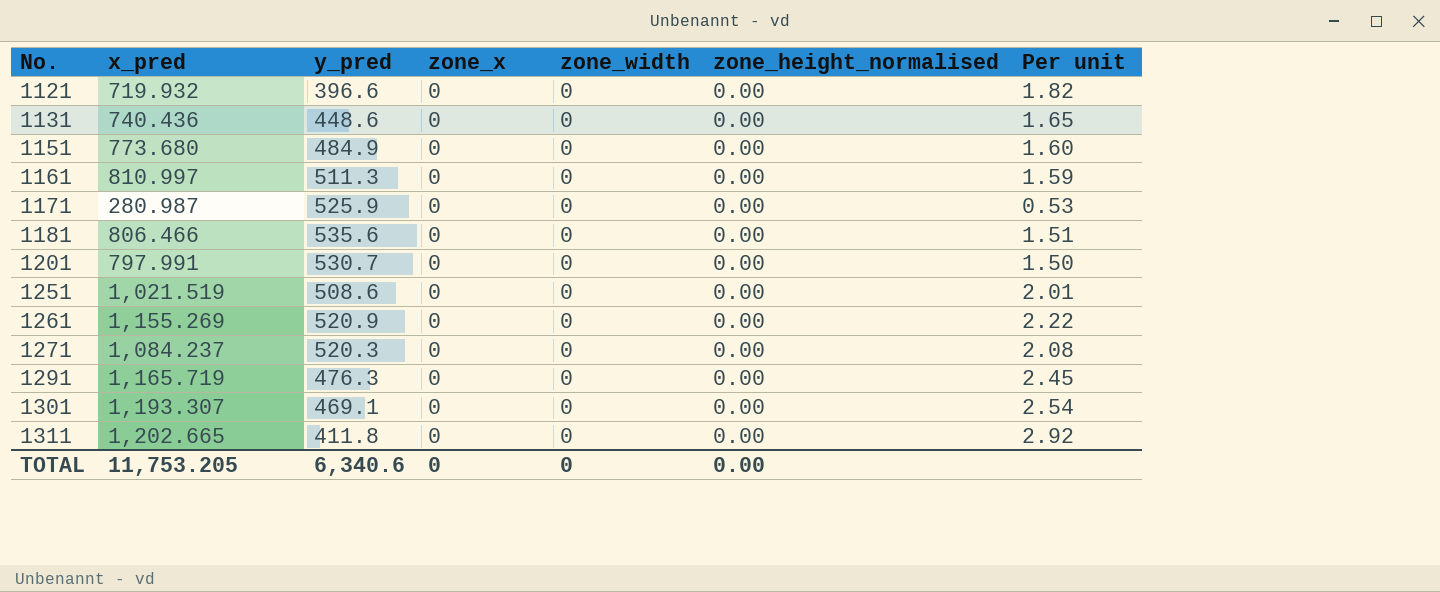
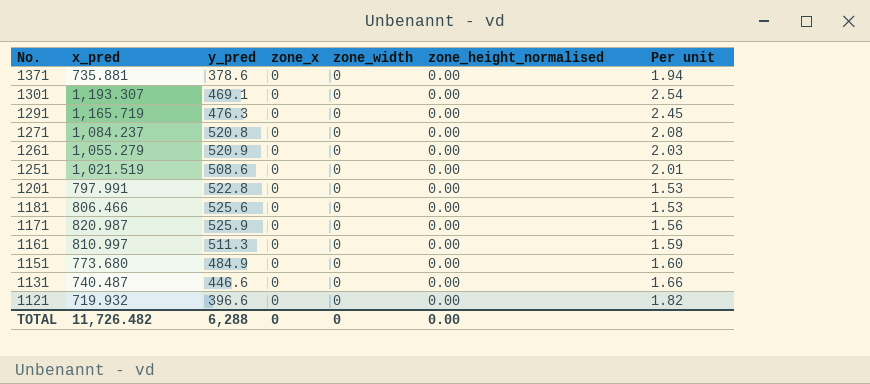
row order: No. ascending -> No. descending
row 1311: 1,202.665 | 411.8 | 0 | 0 | 0.00 | 2.92 -> none
row 1371: none -> 735.881 | 378.6 | 0 | 0 | 0.00 | 1.94
1271 | y_pred: 520.3 -> 520.8
1261 | x_pred: 1,155.269 -> 1,055.279
1261 | Per unit: 2.22 -> 2.03
1201 | y_pred: 530.7 -> 522.8
1201 | Per unit: 1.50 -> 1.53
1181 | y_pred: 535.6 -> 525.6
1181 | Per unit: 1.51 -> 1.53
1171 | x_pred: 280.987 -> 820.987
1171 | Per unit: 0.53 -> 1.56
1131 | x_pred: 740.436 -> 740.487
1131 | y_pred: 448.6 -> 446.6
1131 | Per unit: 1.65 -> 1.66
TOTAL | x_pred: 11,753.205 -> 11,726.482
TOTAL | y_pred: 6,340.6 -> 6,288

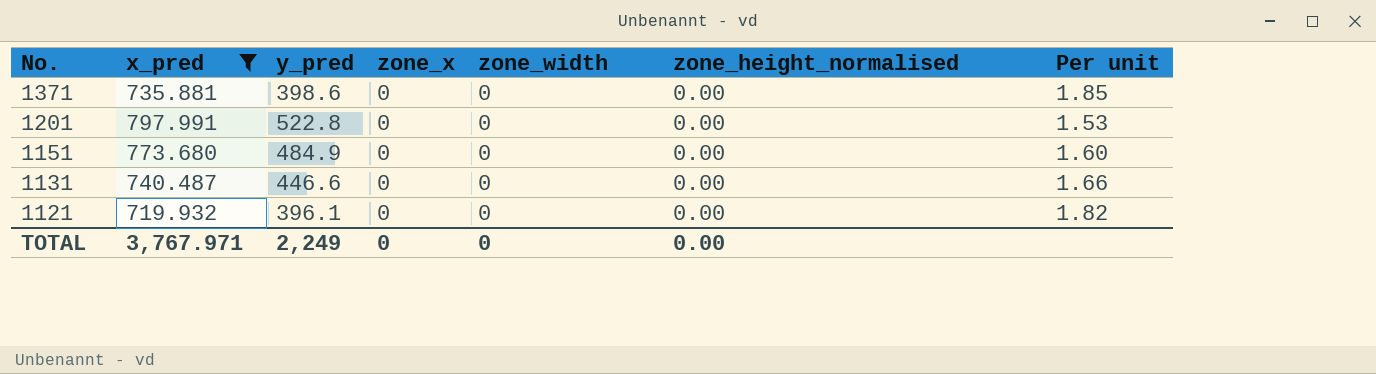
filter: none -> x_pred <= 797.991
1371 | y_pred: 378.6 -> 398.6
1371 | Per unit: 1.94 -> 1.85
1121 | y_pred: 396.6 -> 396.1
TOTAL | x_pred: 11,726.482 -> 3,767.971
TOTAL | y_pred: 6,288 -> 2,249

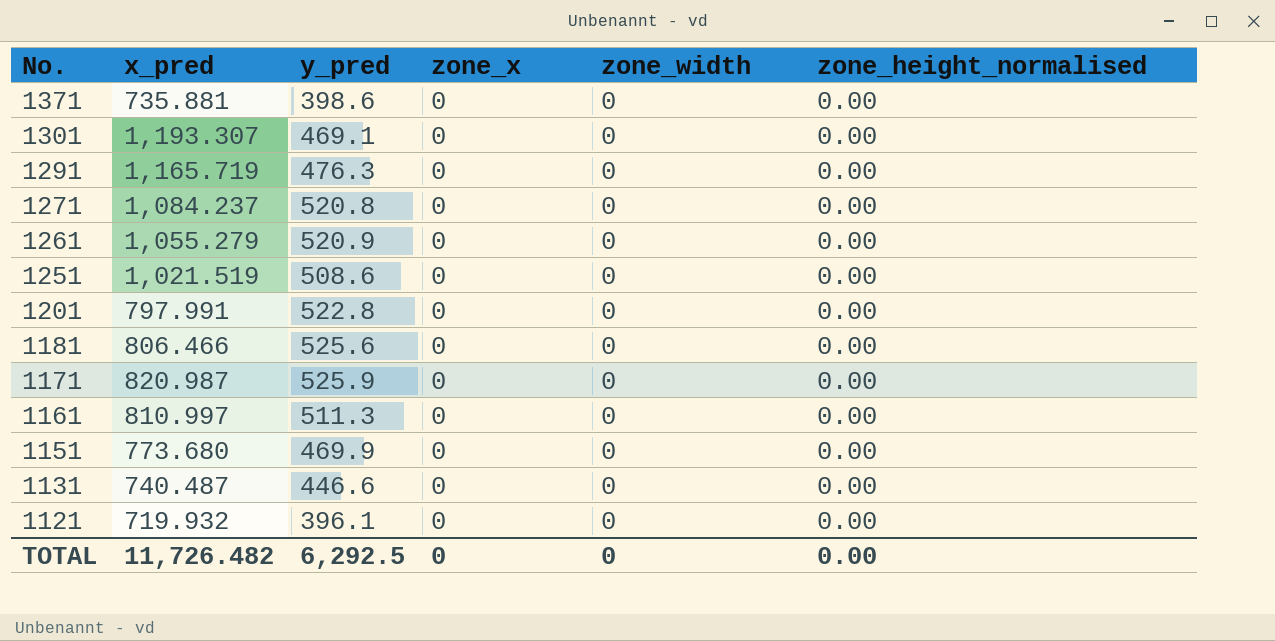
filter: x_pred <= 797.991 -> none
column Per unit | formula: [x_pred] / [y_pred] -> none
1151 | y_pred: 484.9 -> 469.9
TOTAL | x_pred: 3,767.971 -> 11,726.482
TOTAL | y_pred: 2,249 -> 6,292.5

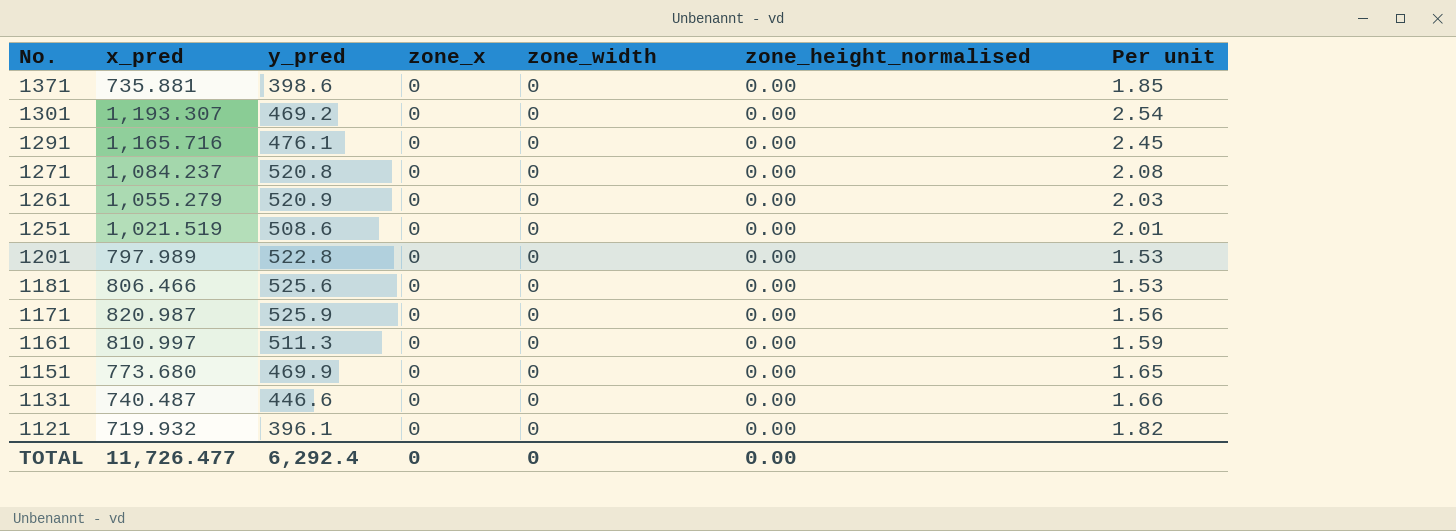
column Per unit | formula: none -> [x_pred] / [y_pred]
1301 | y_pred: 469.1 -> 469.2
1291 | x_pred: 1,165.719 -> 1,165.716
1291 | y_pred: 476.3 -> 476.1
1201 | x_pred: 797.991 -> 797.989
TOTAL | x_pred: 11,726.482 -> 11,726.477
TOTAL | y_pred: 6,292.5 -> 6,292.4

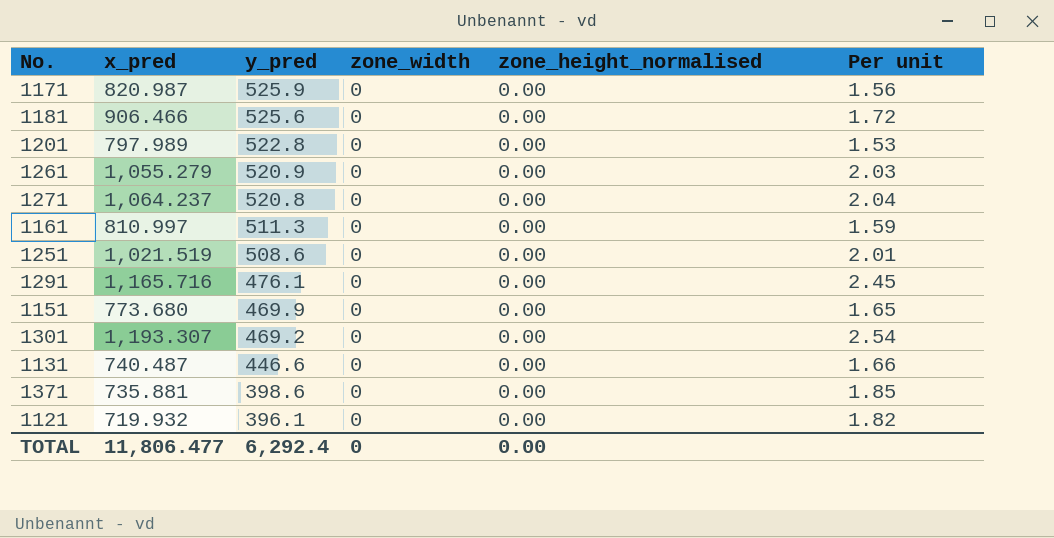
row order: No. descending -> y_pred descending
column zone_x | position: 4 -> none
1181 | x_pred: 806.466 -> 906.466
1181 | Per unit: 1.53 -> 1.72
1271 | x_pred: 1,084.237 -> 1,064.237
1271 | Per unit: 2.08 -> 2.04
TOTAL | x_pred: 11,726.477 -> 11,806.477

